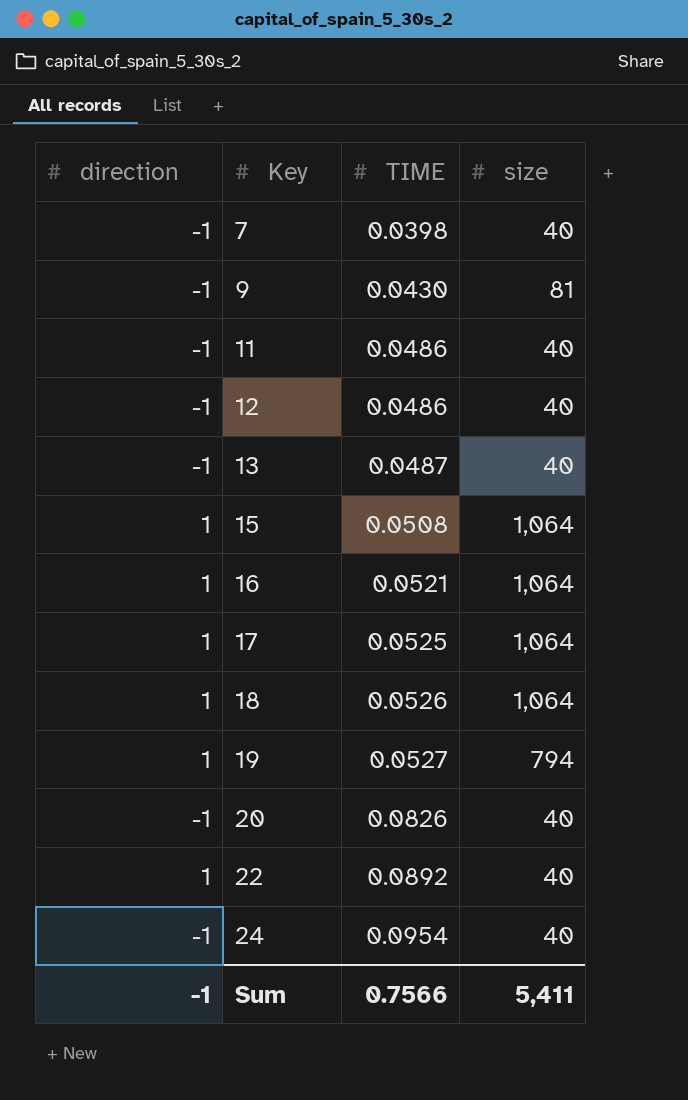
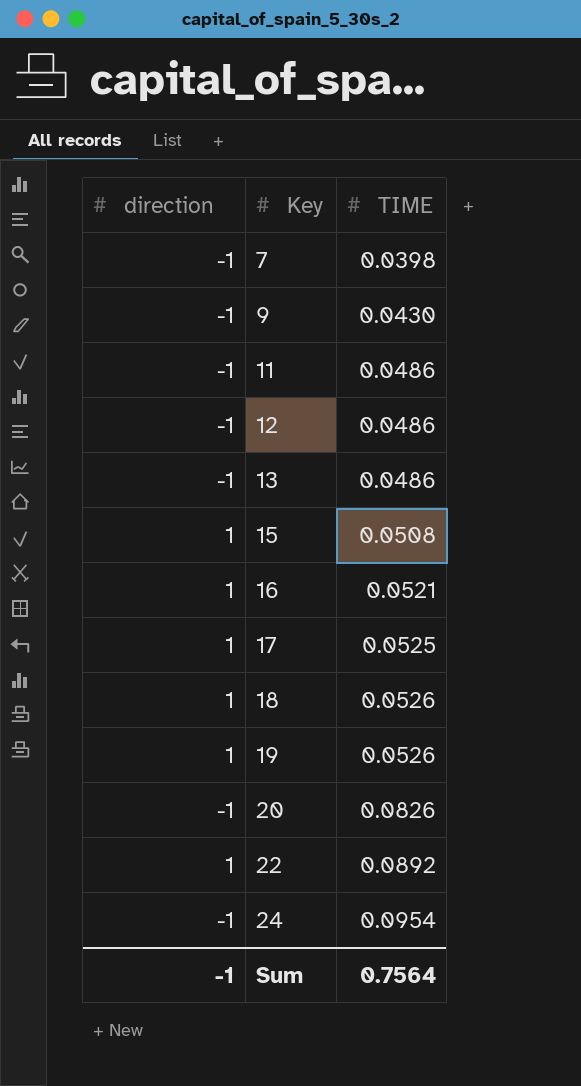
column size | position: 4 -> none
13 | TIME: 0.0487 -> 0.0486
19 | TIME: 0.0527 -> 0.0526
Sum | TIME: 0.7566 -> 0.7564

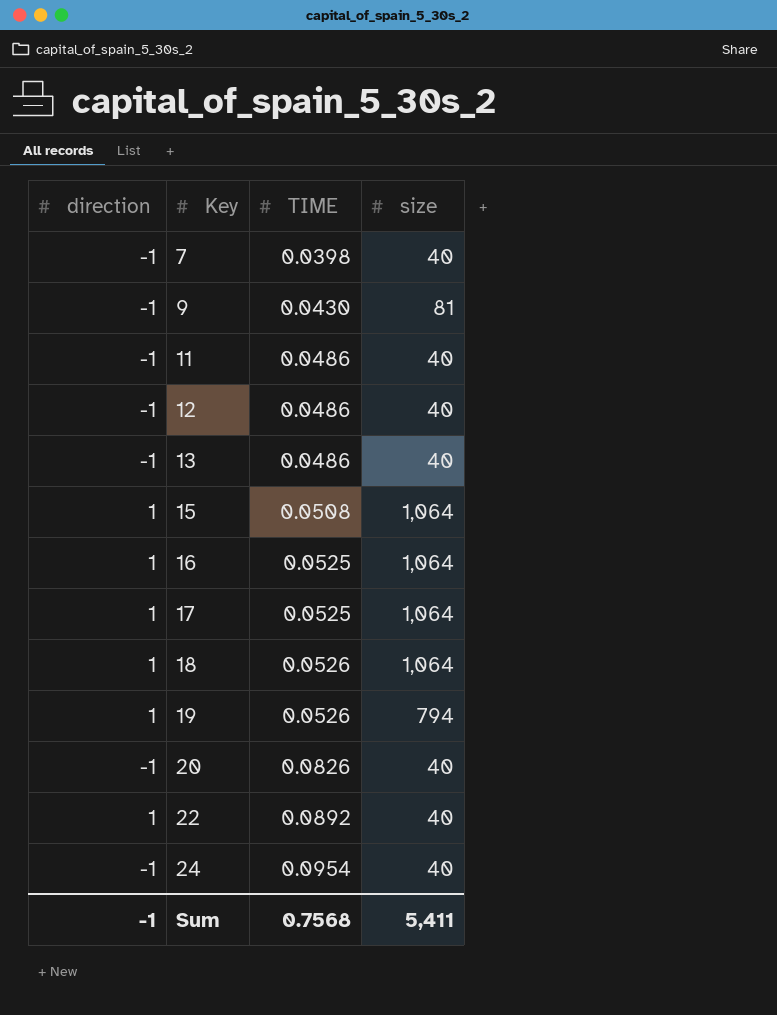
column size | position: none -> 4
16 | TIME: 0.0521 -> 0.0525
Sum | TIME: 0.7564 -> 0.7568

